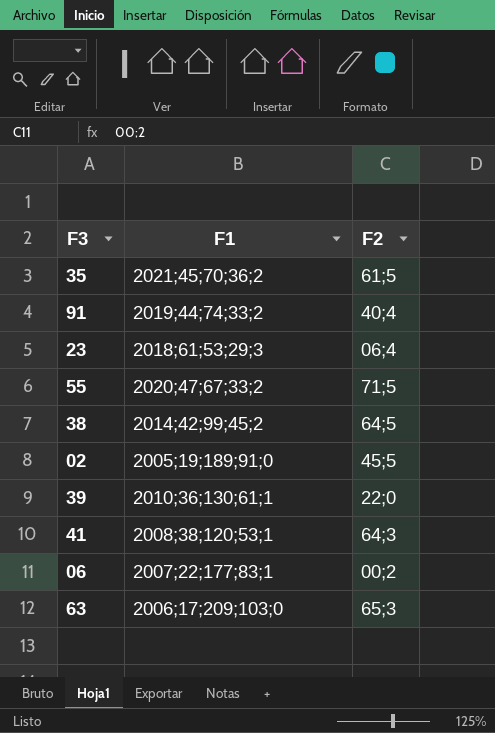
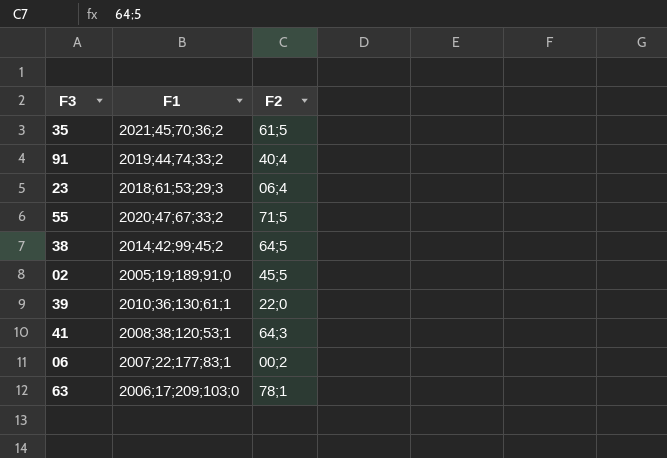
63 | F2: 65;3 -> 78;1

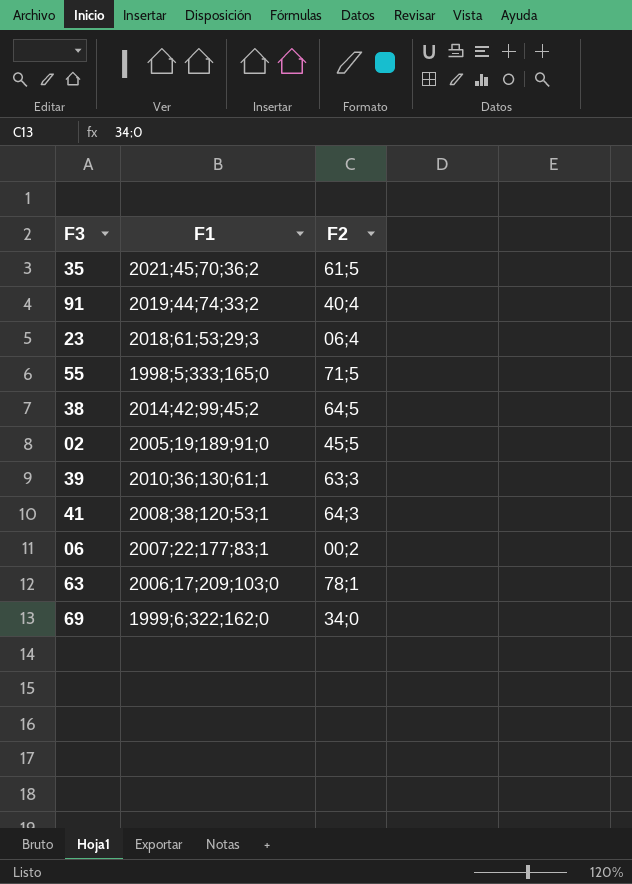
55 | F1: 2020;47;67;33;2 -> 1998;5;333;165;0
39 | F2: 22;0 -> 63;3
row 69: none -> 1999;6;322;162;0 | 34;0

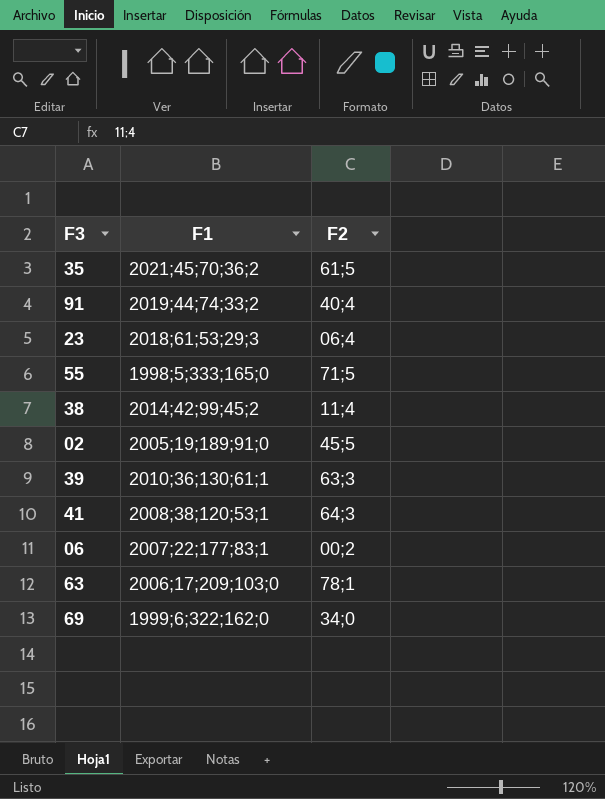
38 | F2: 64;5 -> 11;4

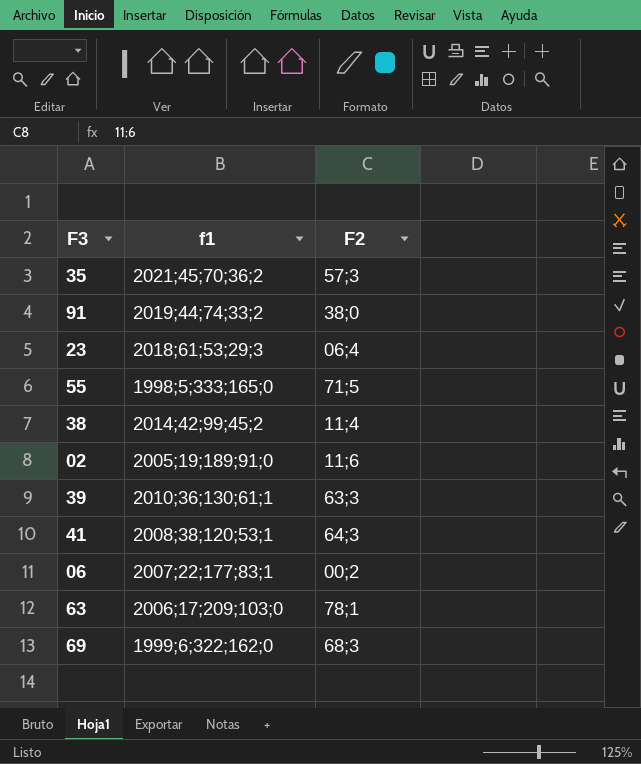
column name: F1 -> f1
35 | F2: 61;5 -> 57;3
91 | F2: 40;4 -> 38;0
02 | F2: 45;5 -> 11;6
69 | F2: 34;0 -> 68;3

